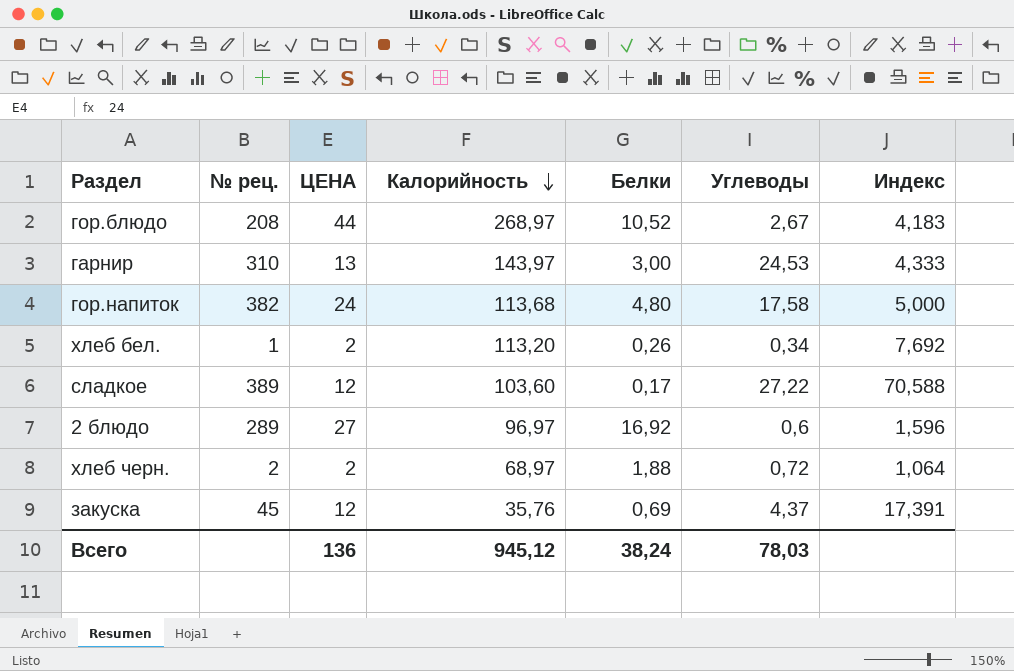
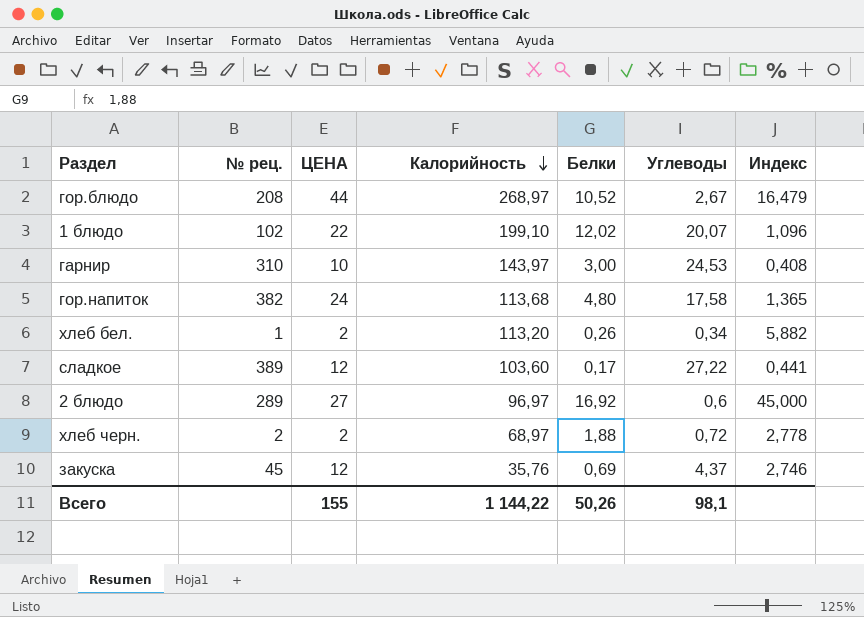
column Индекс | formula: [ЦЕНА] / [Белки] -> [ЦЕНА] / [Углеводы]
row 1 блюдо: none -> 102 | 22 | 199,10 | 12,02 | 20,07 | 1,096
гарнир | ЦЕНА: 13 -> 10
Всего | ЦЕНА: 136 -> 155
Всего | Калорийность: 945,12 -> 1 144,22
Всего | Белки: 38,24 -> 50,26
Всего | Углеводы: 78,03 -> 98,1

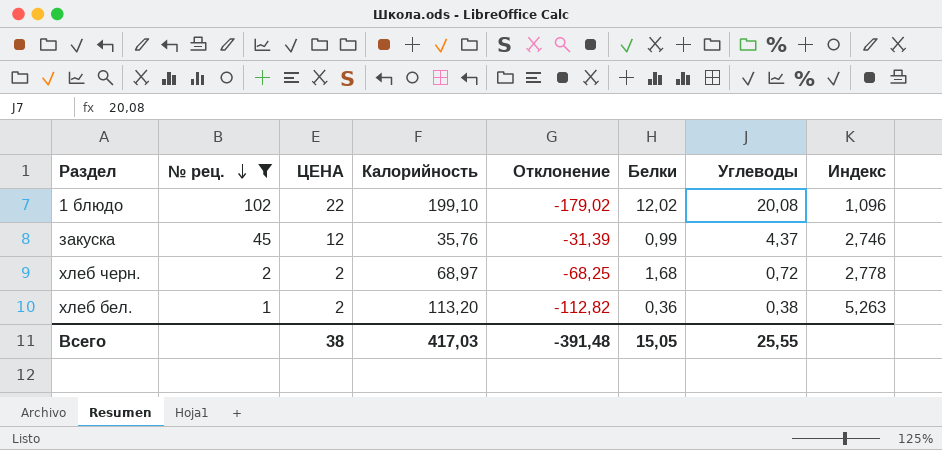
filter: none -> № рец. <= 102
row order: Калорийность descending -> № рец. descending
column Отклонение | formula: none -> [Углеводы] - [Калорийность]
1 блюдо | Углеводы: 20,07 -> 20,08
закуска | Белки: 0,69 -> 0,99
хлеб черн. | Белки: 1,88 -> 1,68
хлеб бел. | Белки: 0,26 -> 0,36
хлеб бел. | Углеводы: 0,34 -> 0,38
хлеб бел. | Индекс: 5,882 -> 5,263
Всего | ЦЕНА: 155 -> 38
Всего | Калорийность: 1 144,22 -> 417,03
Всего | Белки: 50,26 -> 15,05
Всего | Углеводы: 98,1 -> 25,55

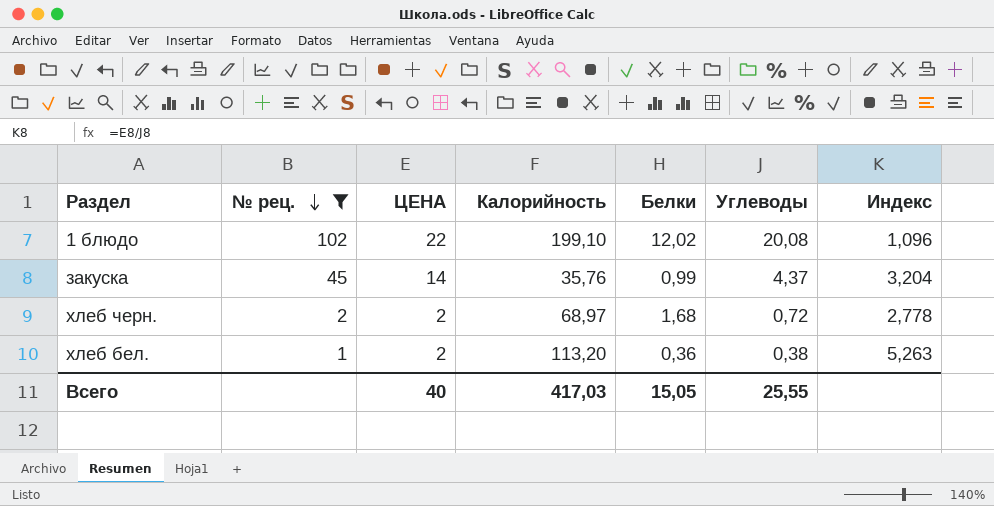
column Отклонение | formula: [Углеводы] - [Калорийность] -> none
закуска | ЦЕНА: 12 -> 14
закуска | Индекс: 2,746 -> 3,204
Всего | ЦЕНА: 38 -> 40

